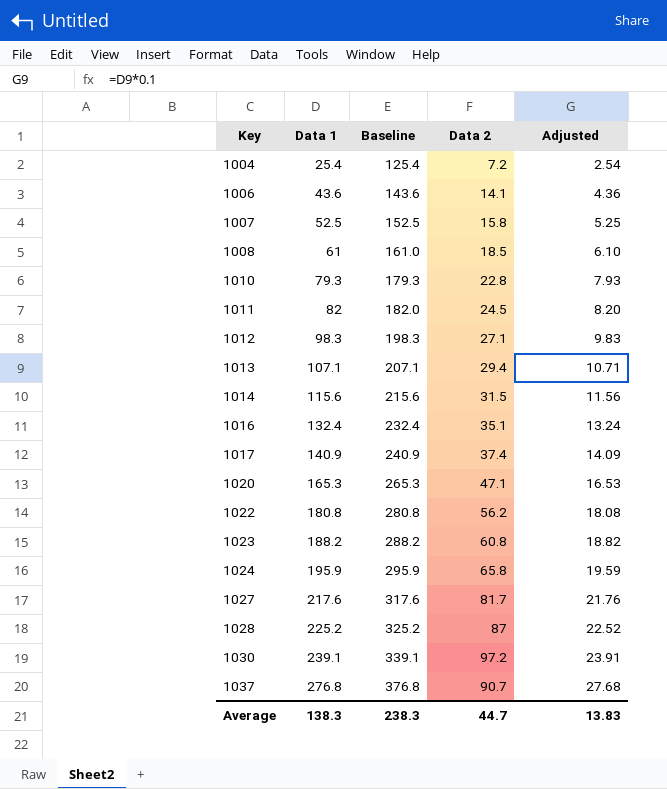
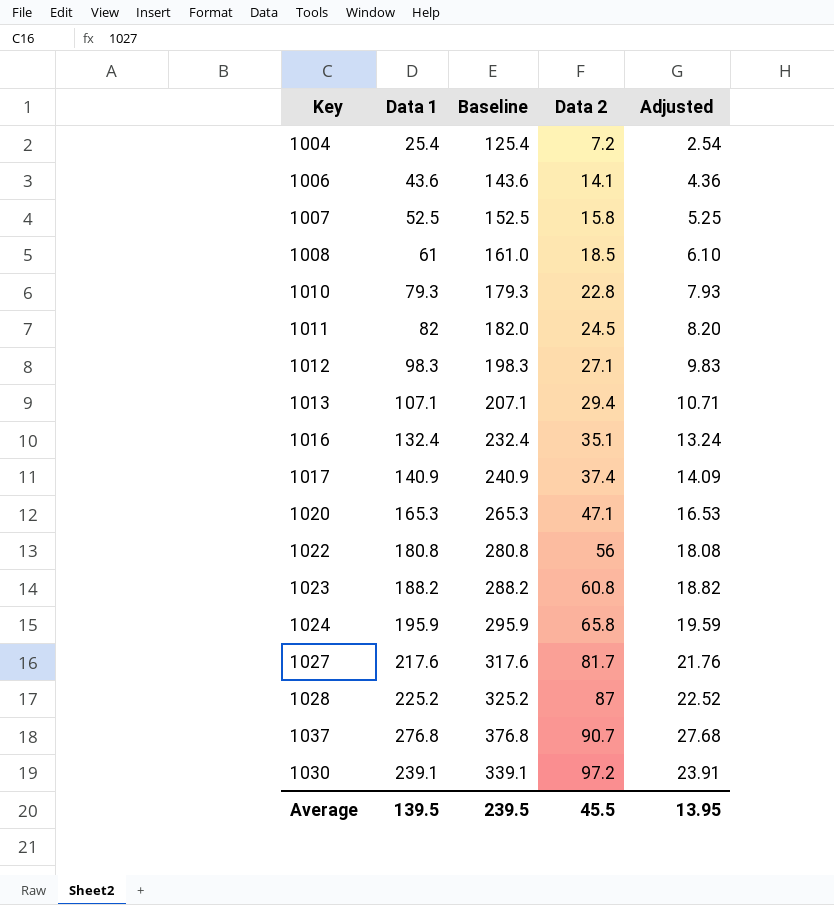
row order: Key ascending -> Data 2 ascending
row 1014: 115.6 | 215.6 | 31.5 | 11.56 -> none
1022 | Data 2: 56.2 -> 56
Average | Data 1: 138.3 -> 139.5
Average | Baseline: 238.3 -> 239.5
Average | Data 2: 44.7 -> 45.5
Average | Adjusted: 13.83 -> 13.95

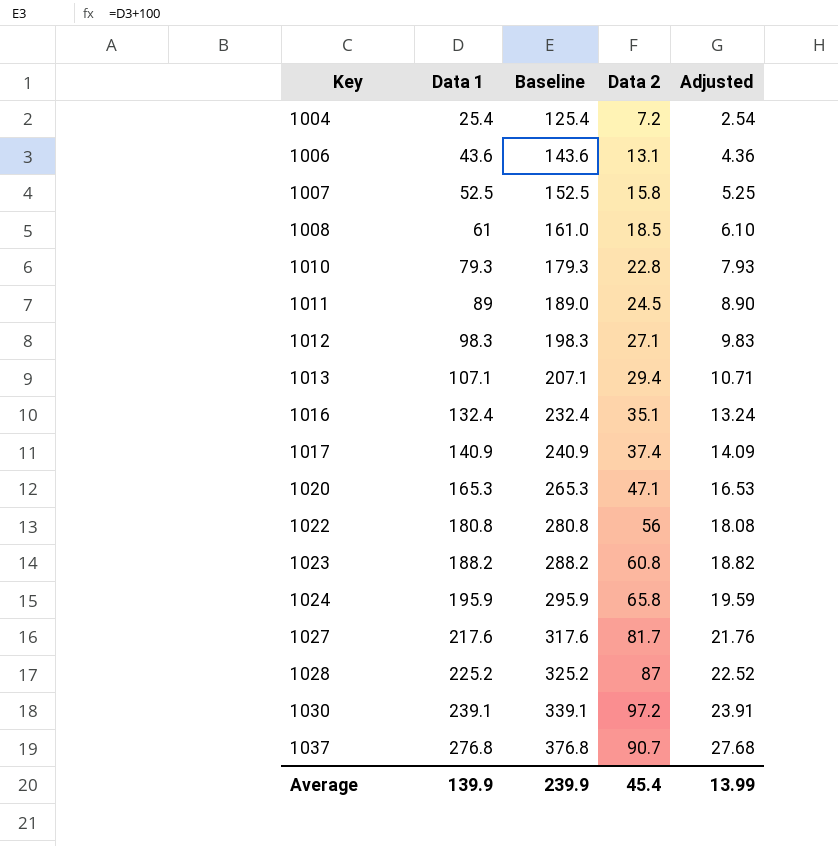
row order: Data 2 ascending -> Key ascending
1006 | Data 2: 14.1 -> 13.1
1011 | Data 1: 82 -> 89
1011 | Baseline: 182.0 -> 189.0
1011 | Adjusted: 8.20 -> 8.90
Average | Data 1: 139.5 -> 139.9
Average | Baseline: 239.5 -> 239.9
Average | Data 2: 45.5 -> 45.4
Average | Adjusted: 13.95 -> 13.99

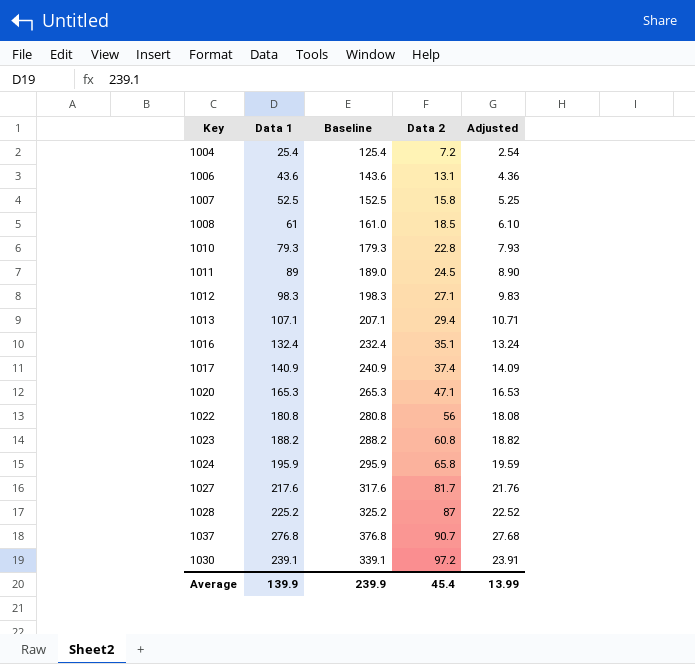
row order: Key ascending -> Data 2 ascending

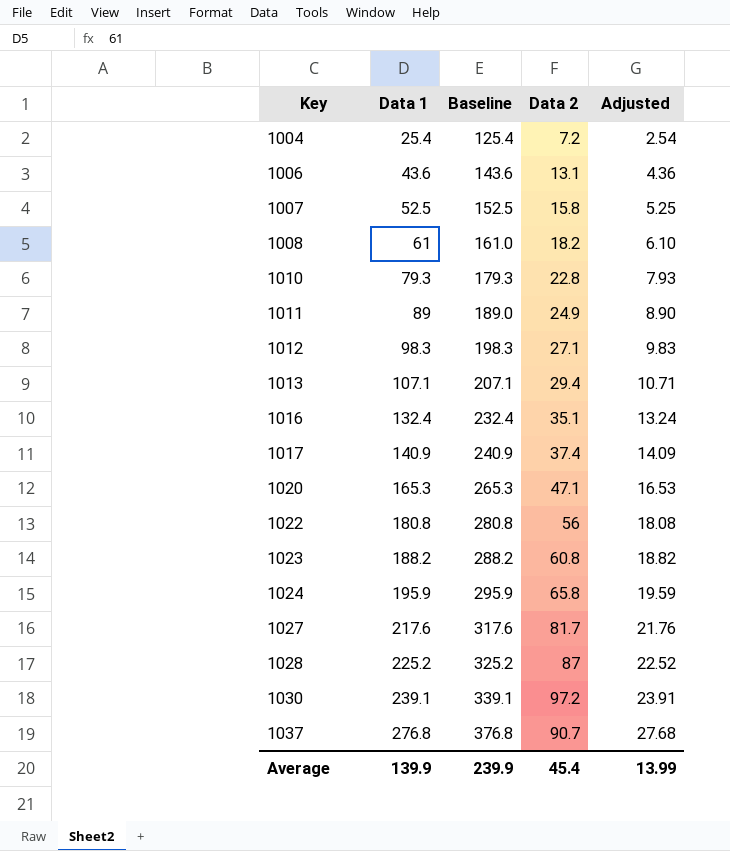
row order: Data 2 ascending -> Key ascending
1008 | Data 2: 18.5 -> 18.2
1011 | Data 2: 24.5 -> 24.9

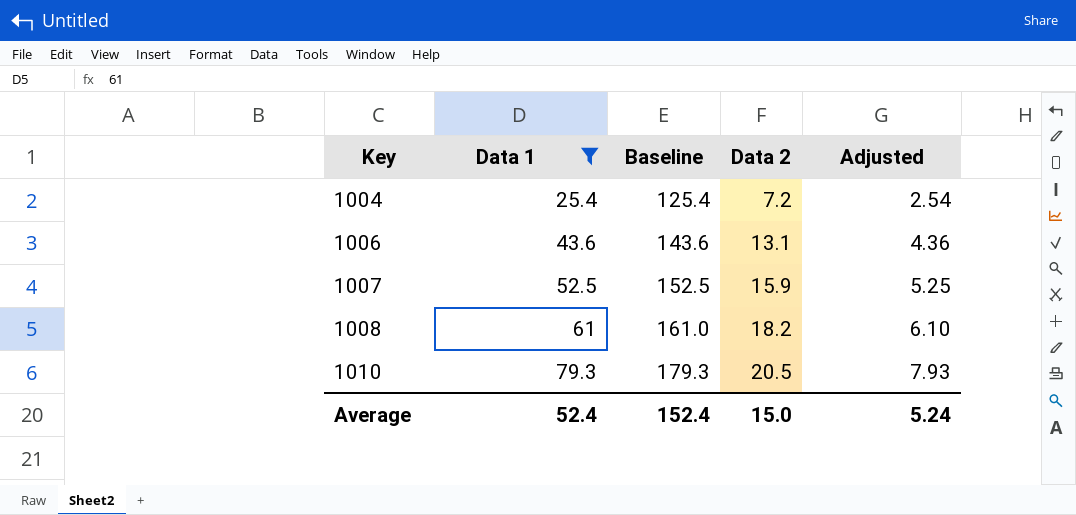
filter: none -> Data 1 <= 79.3
1007 | Data 2: 15.8 -> 15.9
1010 | Data 2: 22.8 -> 20.5
Average | Data 1: 139.9 -> 52.4
Average | Baseline: 239.9 -> 152.4
Average | Data 2: 45.4 -> 15.0
Average | Adjusted: 13.99 -> 5.24

